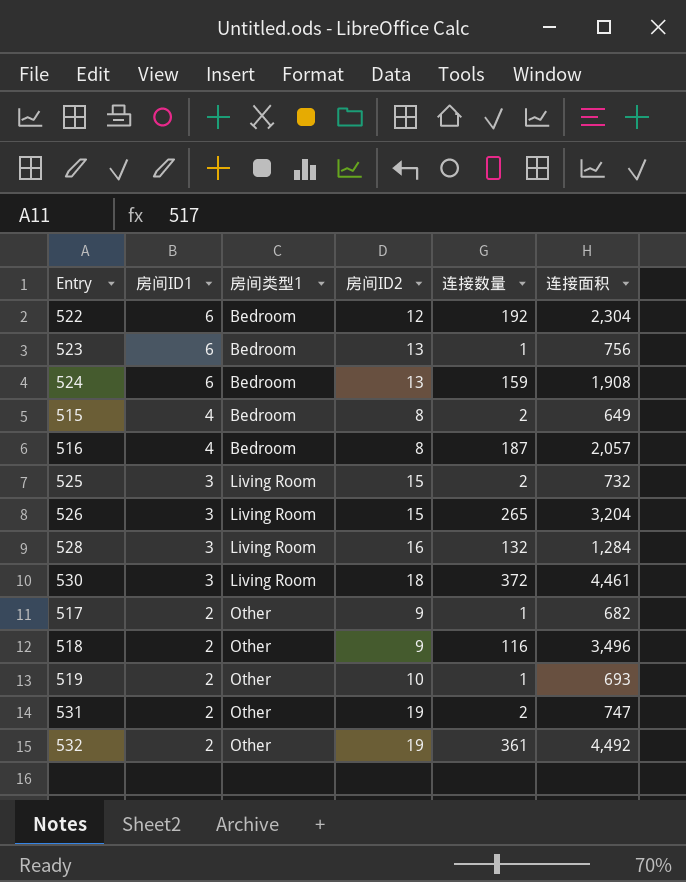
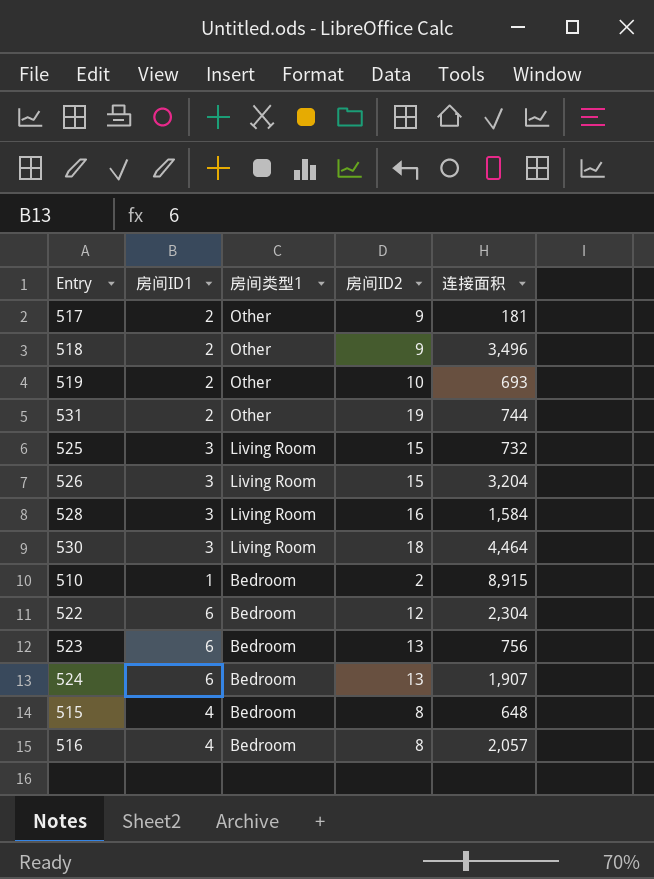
row order: 房间ID1 descending -> 房间类型1 descending
column 连接数量 | position: 5 -> none
row 532: 2 | Other | 19 | 361 | 4,492 -> none
517 | 连接面积: 682 -> 181
531 | 连接面积: 747 -> 744
528 | 连接面积: 1,284 -> 1,584
530 | 连接面积: 4,461 -> 4,464
row 510: none -> 1 | Bedroom | 2 | 8,915
524 | 连接面积: 1,908 -> 1,907
515 | 连接面积: 649 -> 648

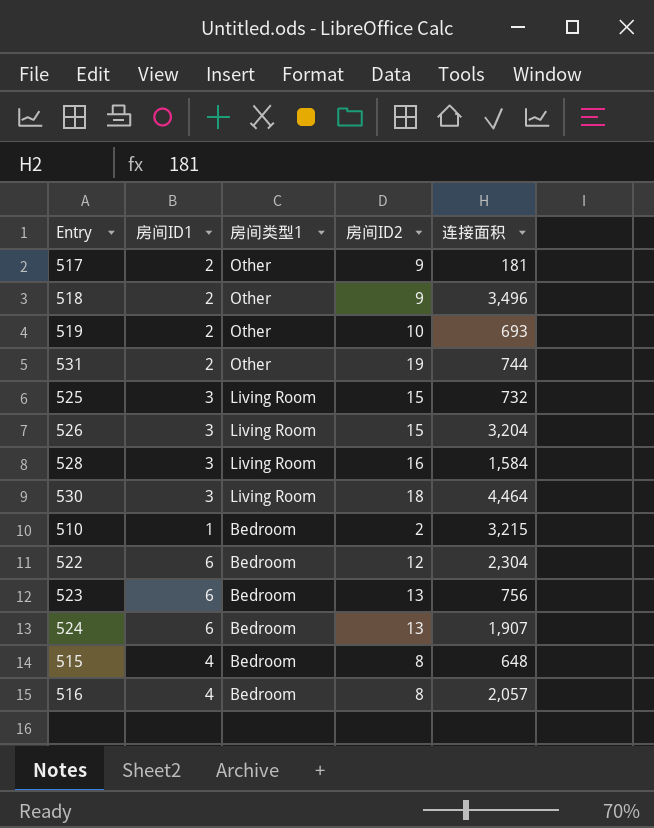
510 | 连接面积: 8,915 -> 3,215

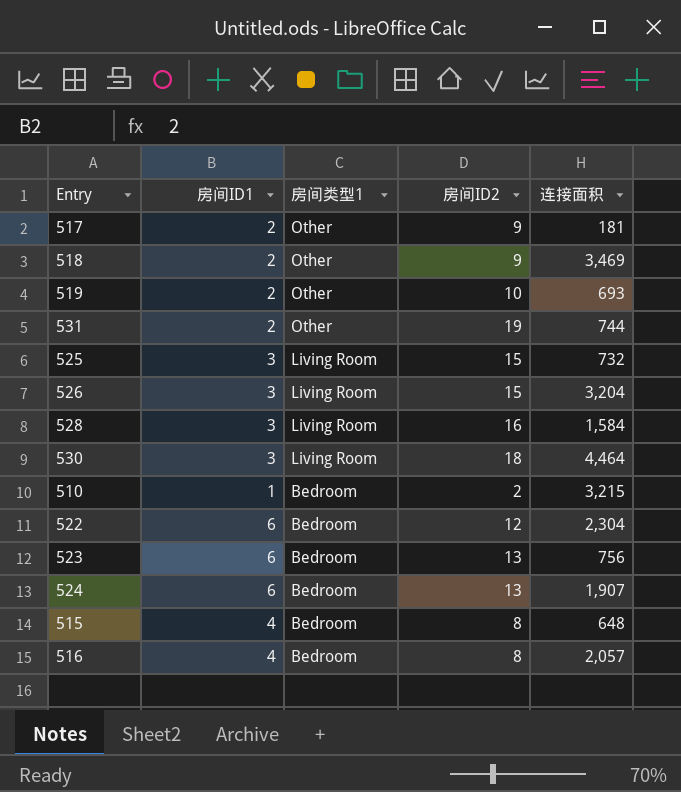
518 | 连接面积: 3,496 -> 3,469

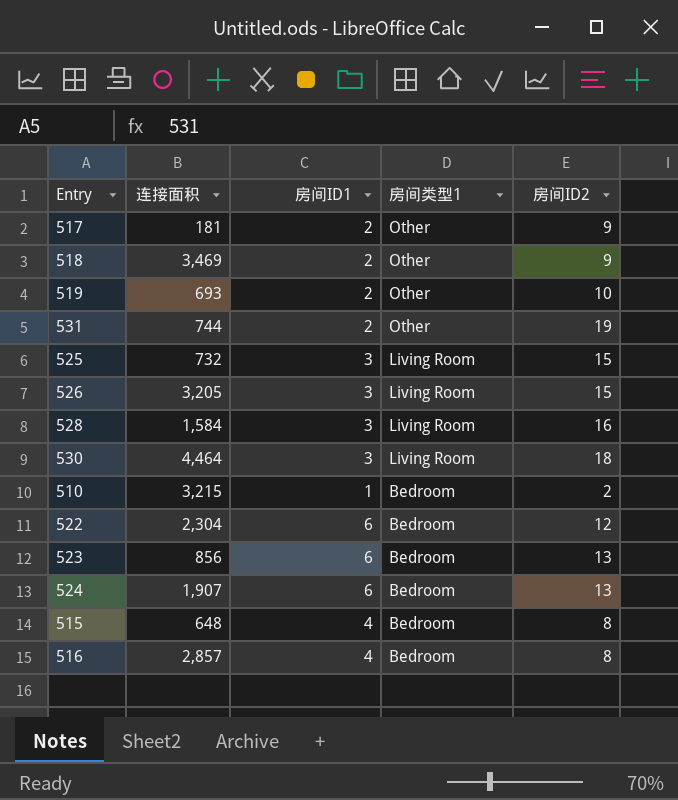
column 连接面积 | position: 5 -> 2
526 | 连接面积: 3,204 -> 3,205
523 | 连接面积: 756 -> 856
516 | 连接面积: 2,057 -> 2,857

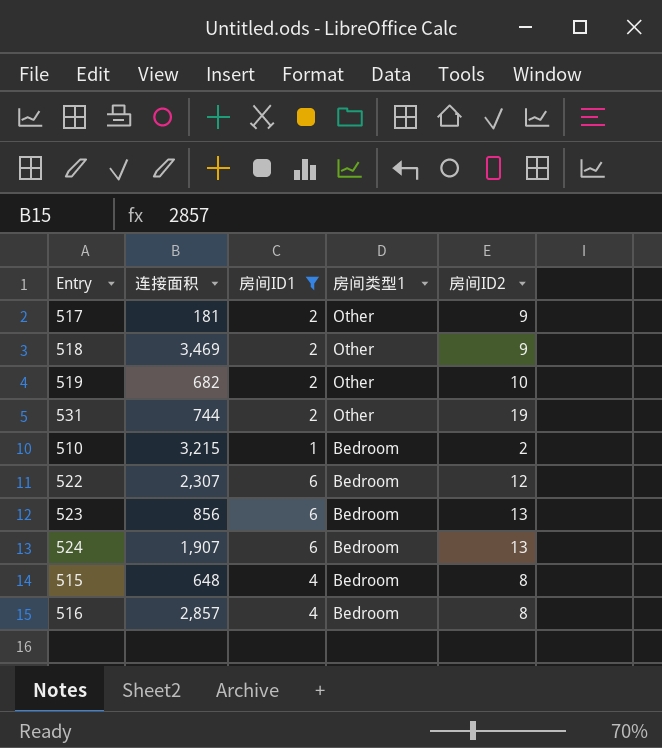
filter: none -> 房间ID1 != 3
519 | 连接面积: 693 -> 682
522 | 连接面积: 2,304 -> 2,307

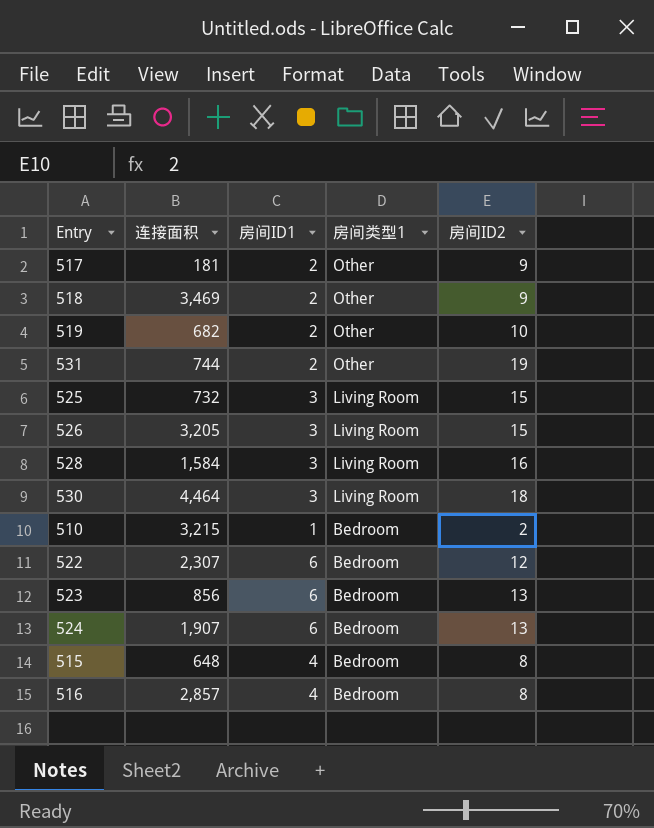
filter: 房间ID1 != 3 -> none

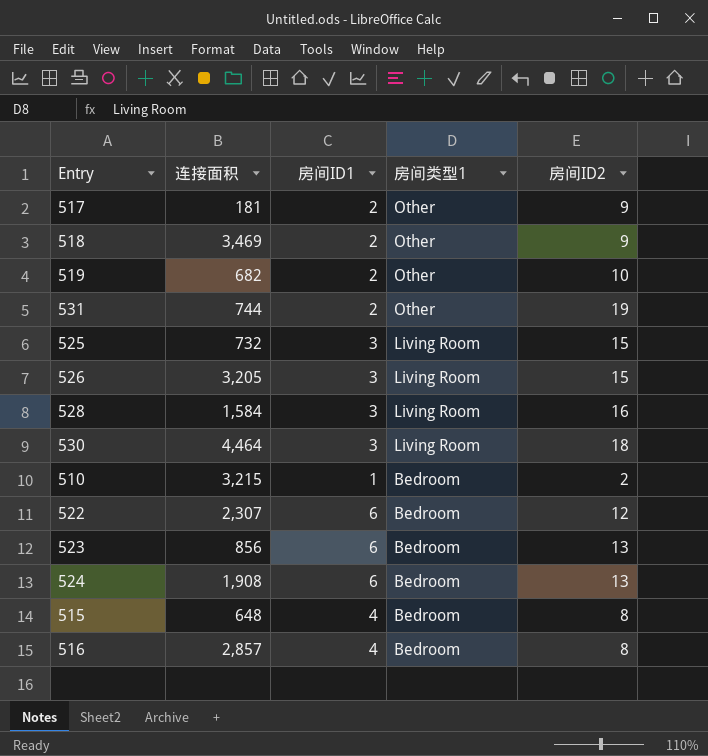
524 | 连接面积: 1,907 -> 1,908

